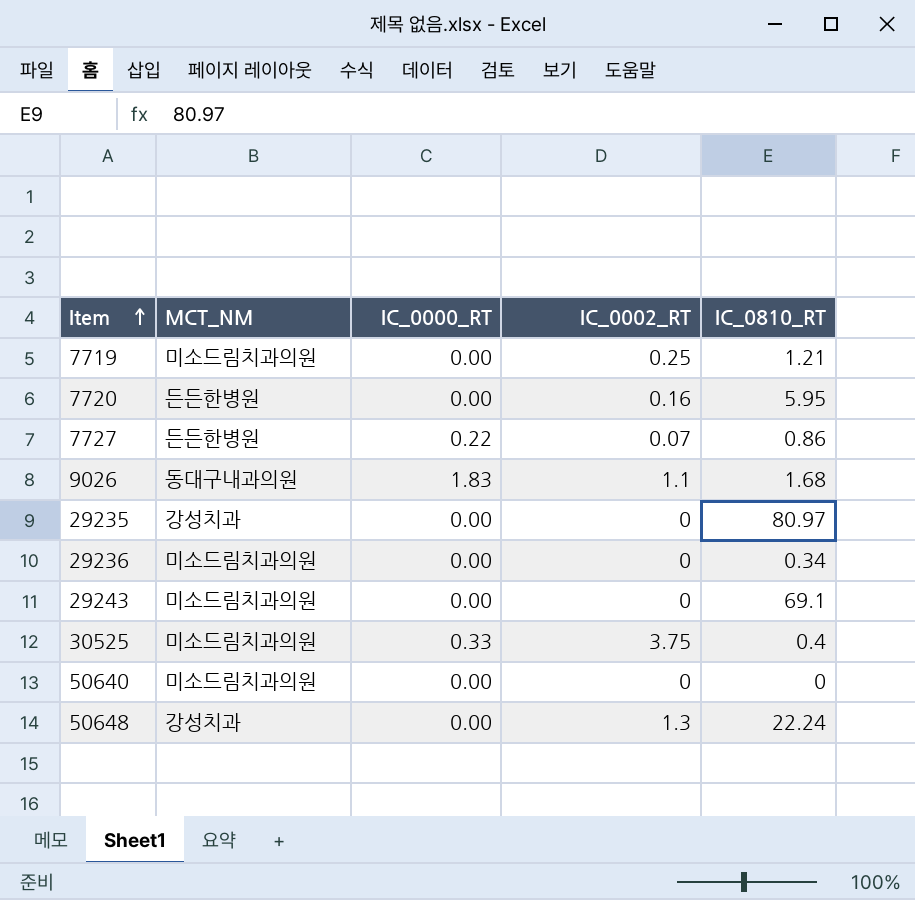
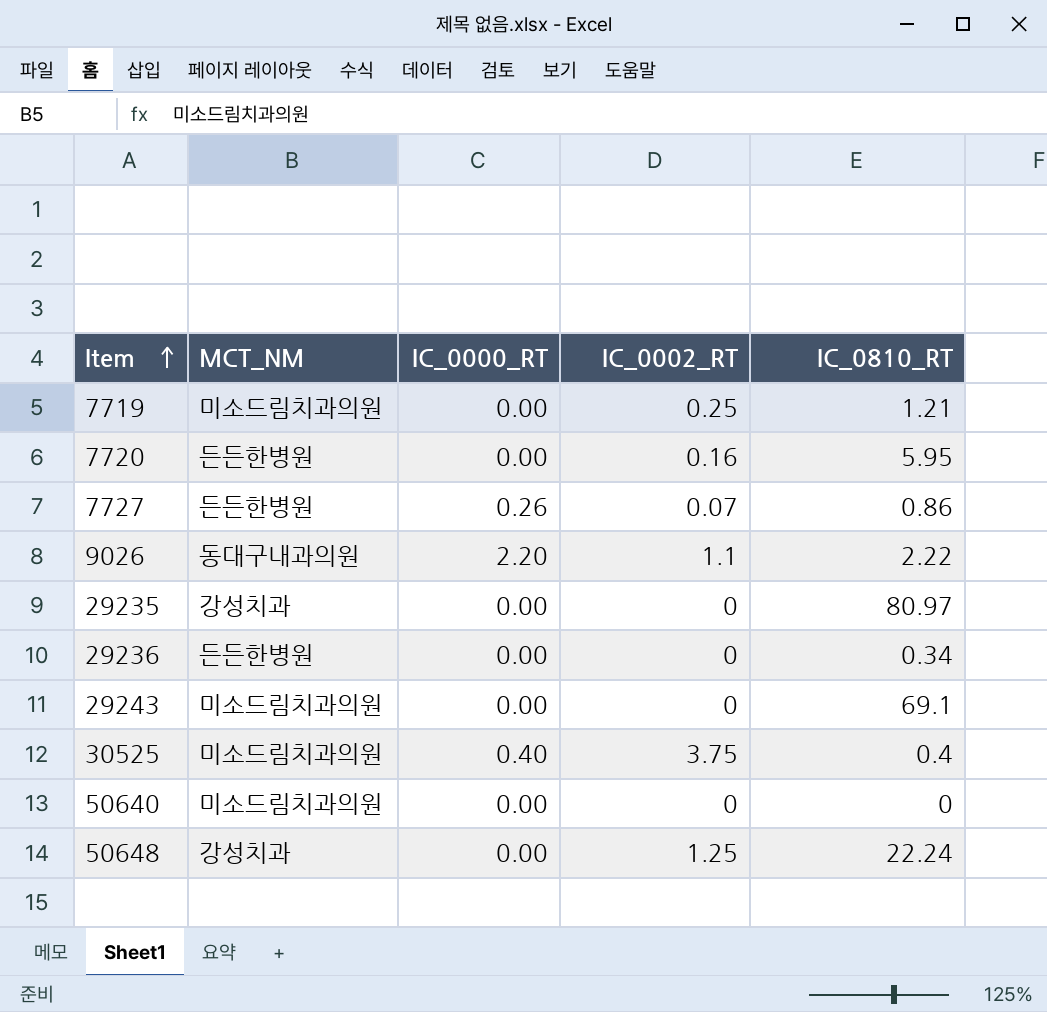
7727 | IC_0000_RT: 0.22 -> 0.26
9026 | IC_0000_RT: 1.83 -> 2.20
9026 | IC_0810_RT: 1.68 -> 2.22
29236 | MCT_NM: 미소드림치과의원 -> 든든한병원
30525 | IC_0000_RT: 0.33 -> 0.40
50648 | IC_0002_RT: 1.3 -> 1.25

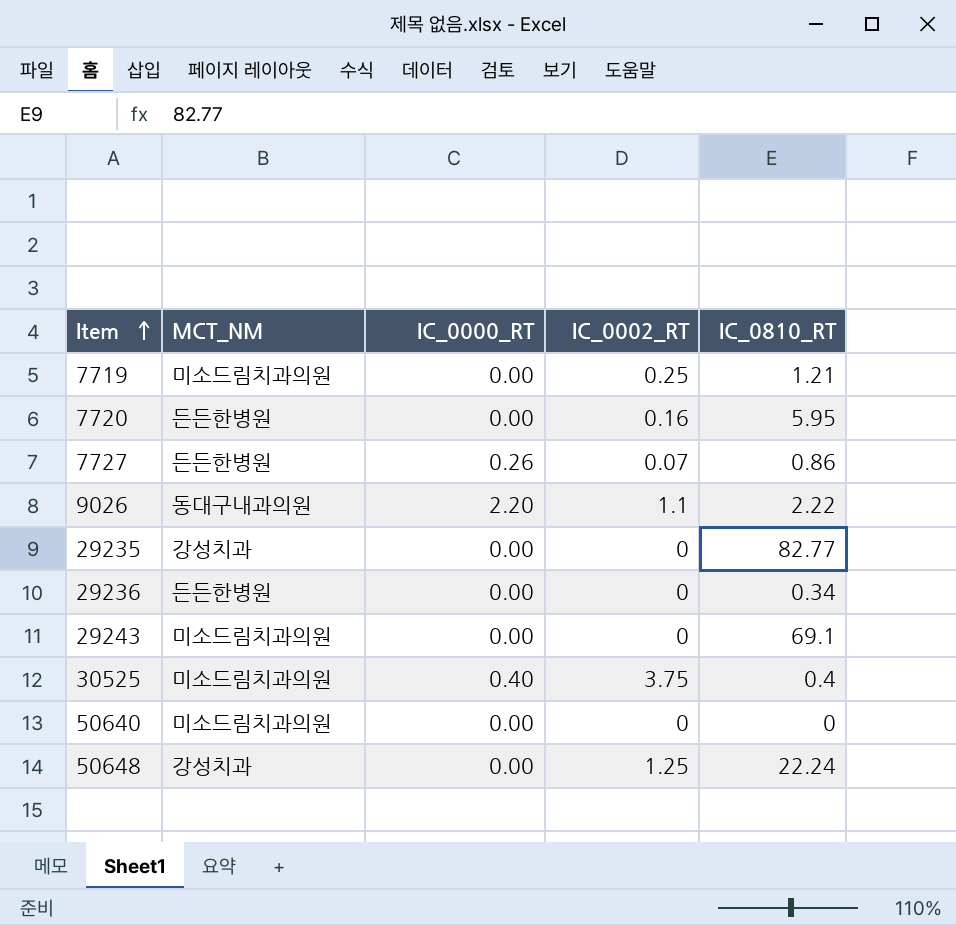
29235 | IC_0810_RT: 80.97 -> 82.77

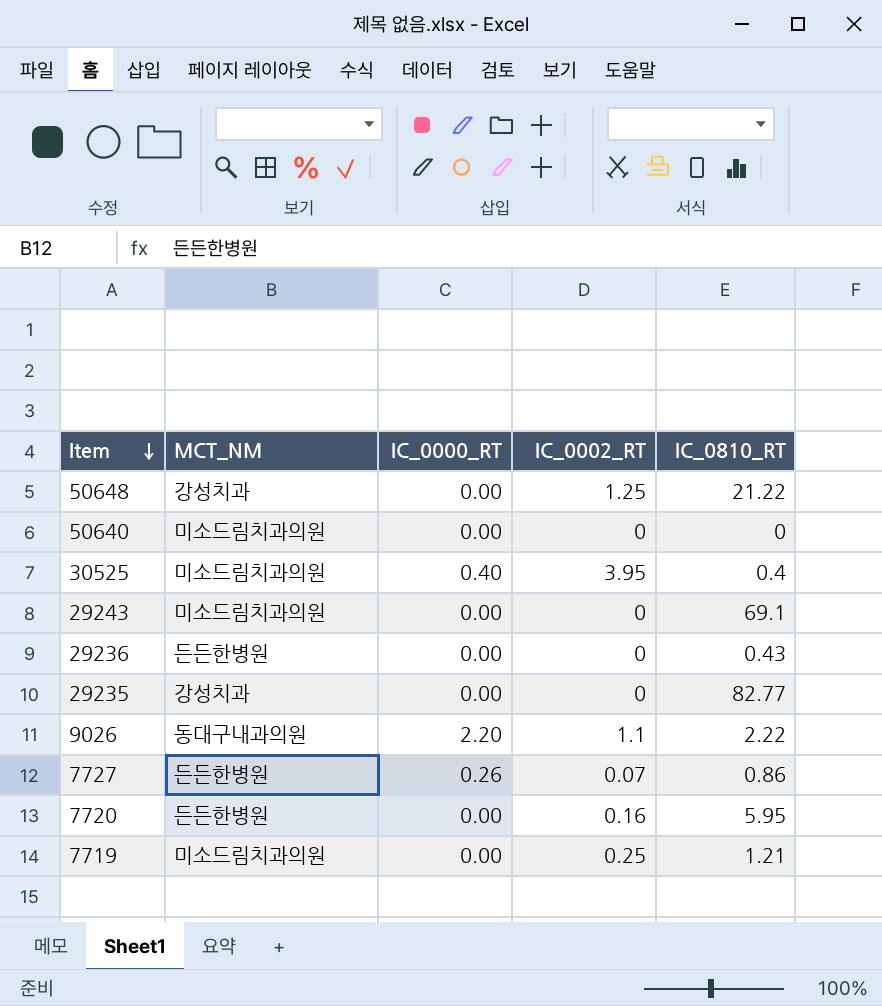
row order: Item ascending -> Item descending
50648 | IC_0810_RT: 22.24 -> 21.22
30525 | IC_0002_RT: 3.75 -> 3.95
29236 | IC_0810_RT: 0.34 -> 0.43

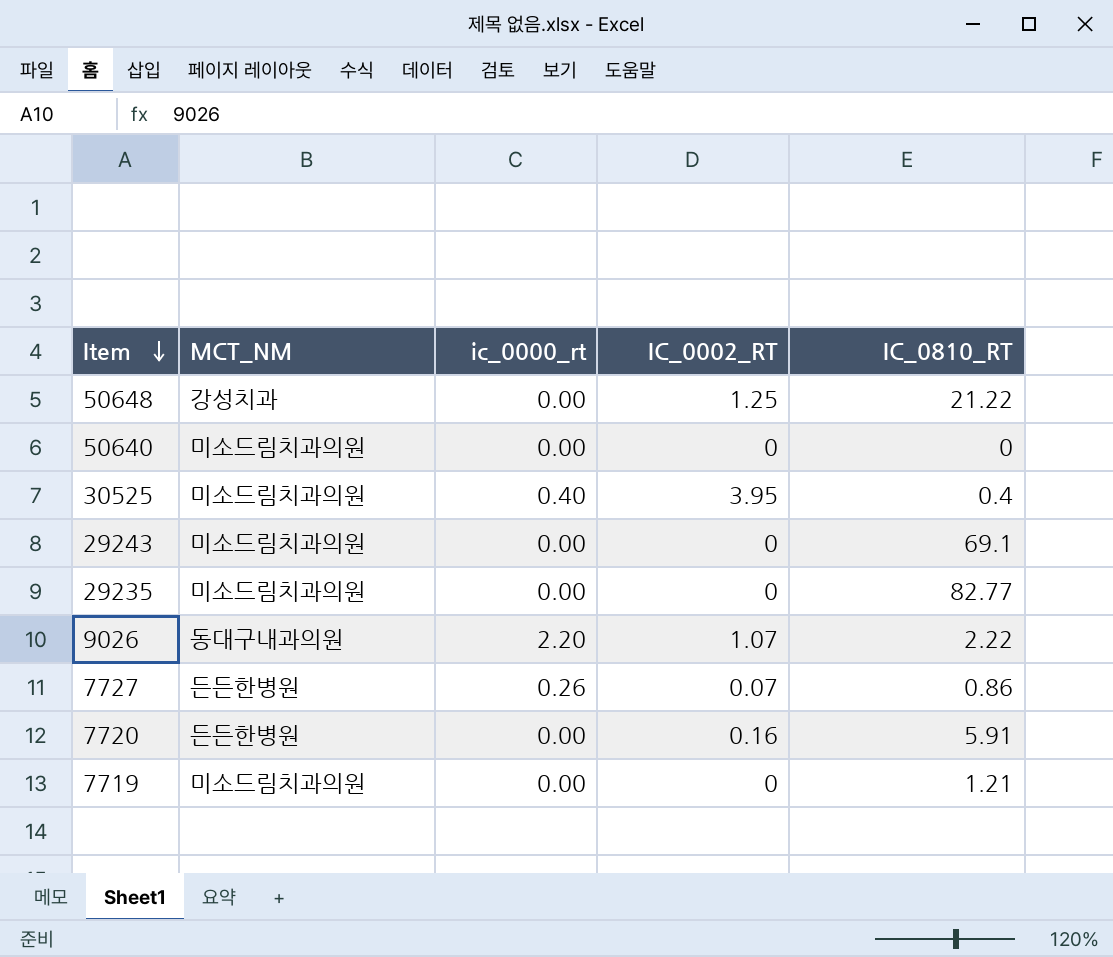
column name: IC_0000_RT -> ic_0000_rt
row 29236: 든든한병원 | 0.00 | 0 | 0.43 -> none
29235 | MCT_NM: 강성치과 -> 미소드림치과의원
9026 | IC_0002_RT: 1.1 -> 1.07
7720 | IC_0810_RT: 5.95 -> 5.91
7719 | IC_0002_RT: 0.25 -> 0

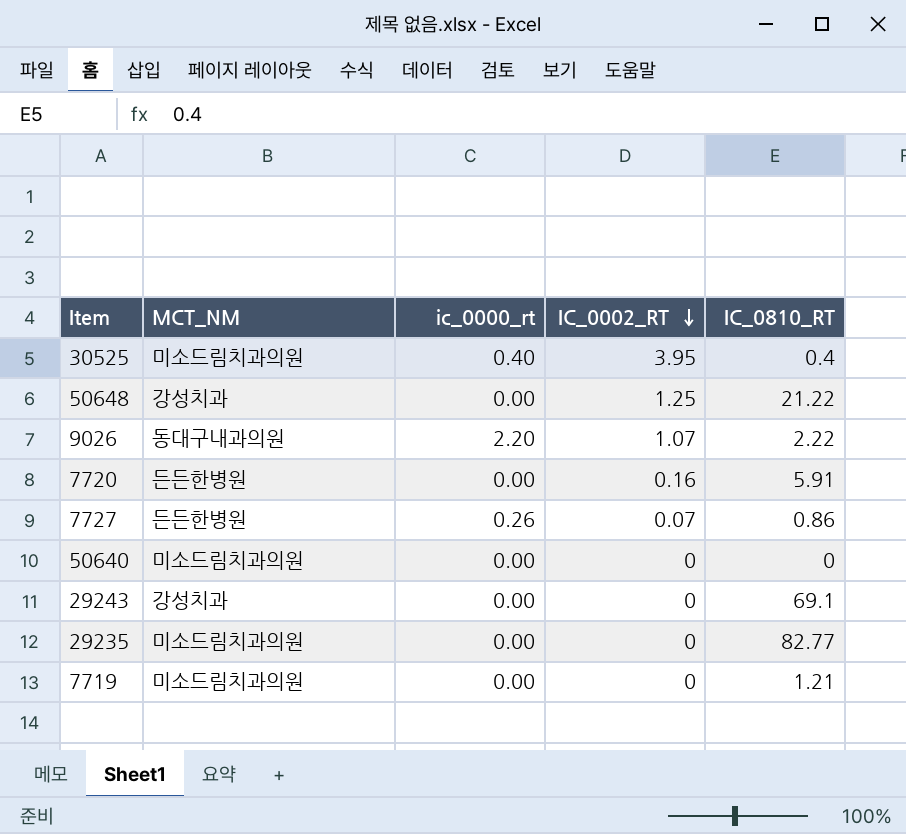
row order: Item descending -> IC_0002_RT descending
29243 | MCT_NM: 미소드림치과의원 -> 강성치과

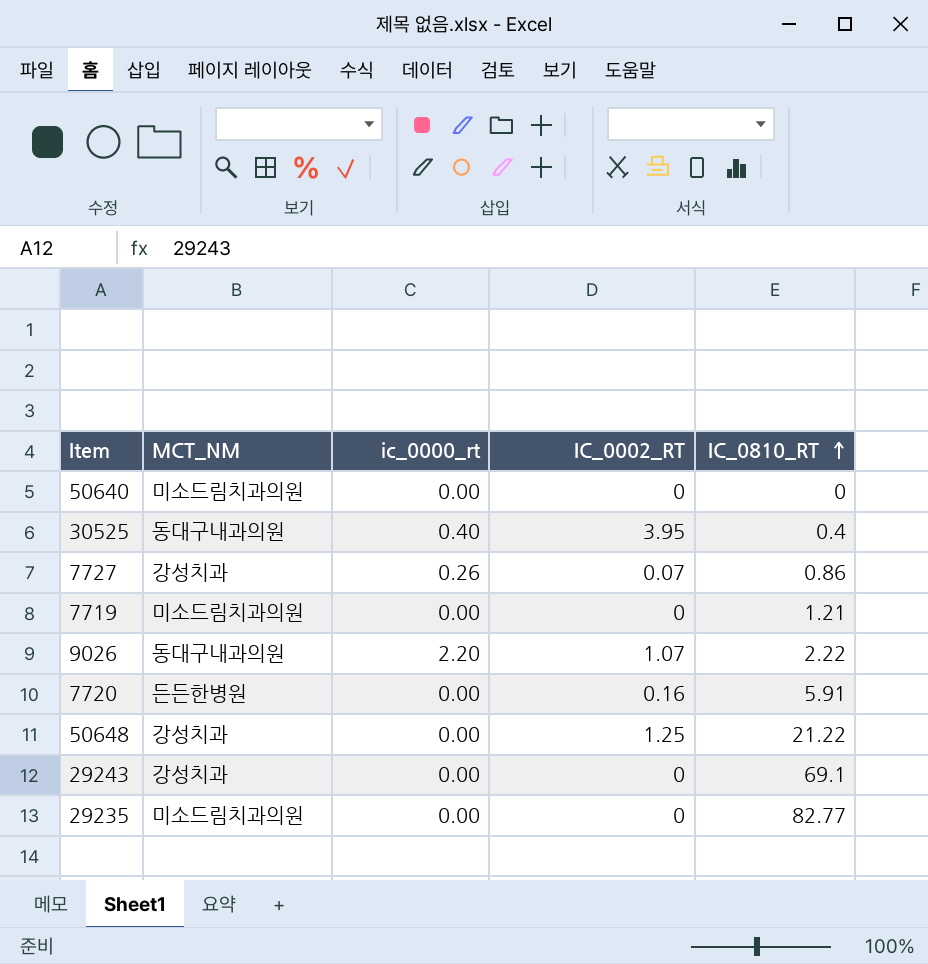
row order: IC_0002_RT descending -> IC_0810_RT ascending
30525 | MCT_NM: 미소드림치과의원 -> 동대구내과의원
7727 | MCT_NM: 든든한병원 -> 강성치과

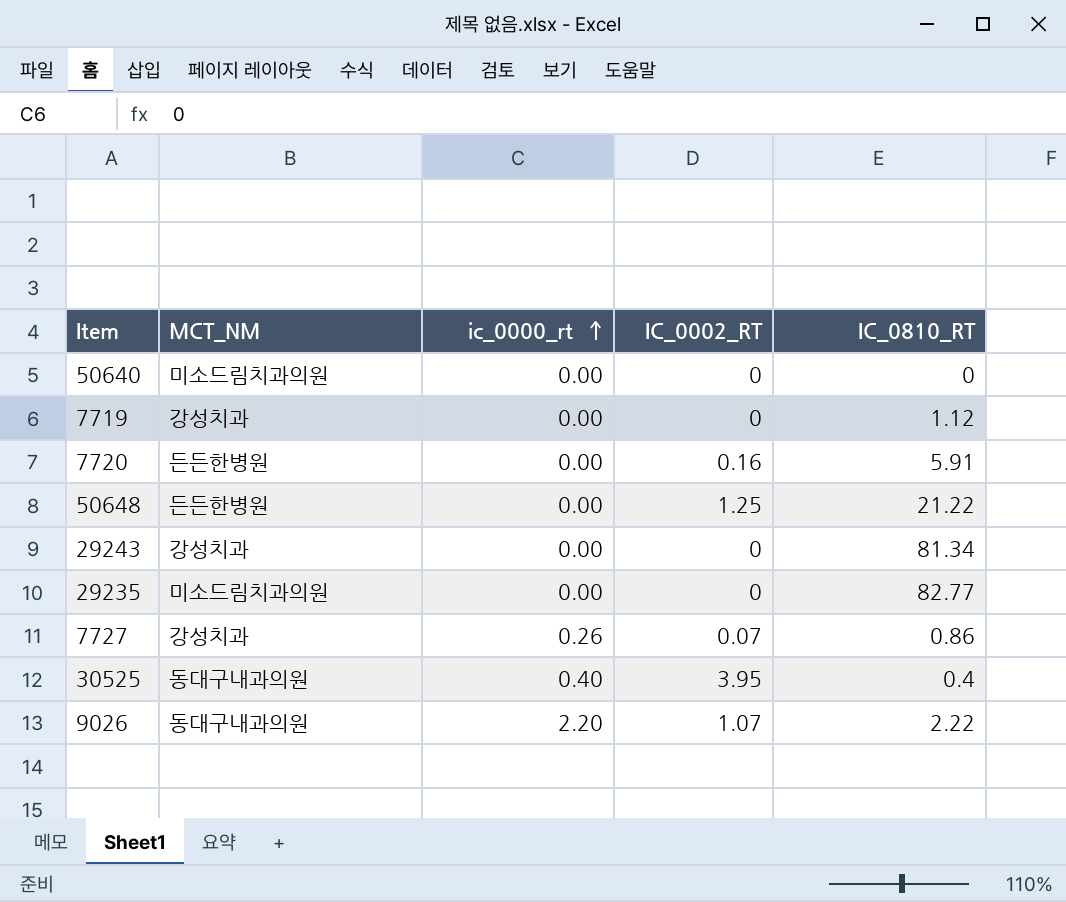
row order: IC_0810_RT ascending -> ic_0000_rt ascending
7719 | MCT_NM: 미소드림치과의원 -> 강성치과
7719 | IC_0810_RT: 1.21 -> 1.12
50648 | MCT_NM: 강성치과 -> 든든한병원
29243 | IC_0810_RT: 69.1 -> 81.34

